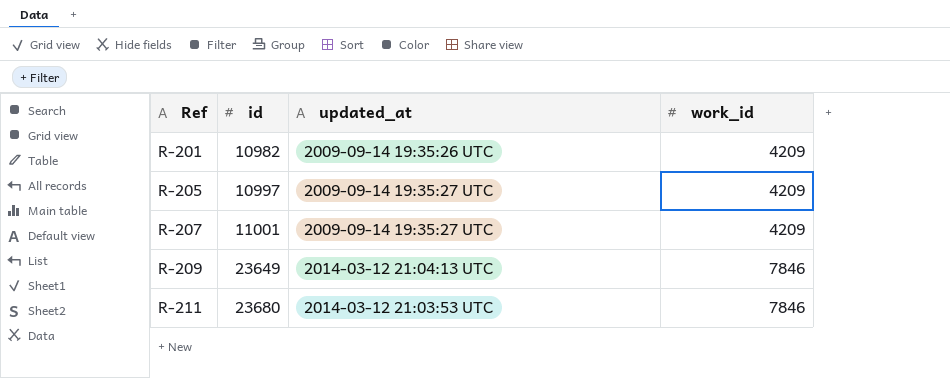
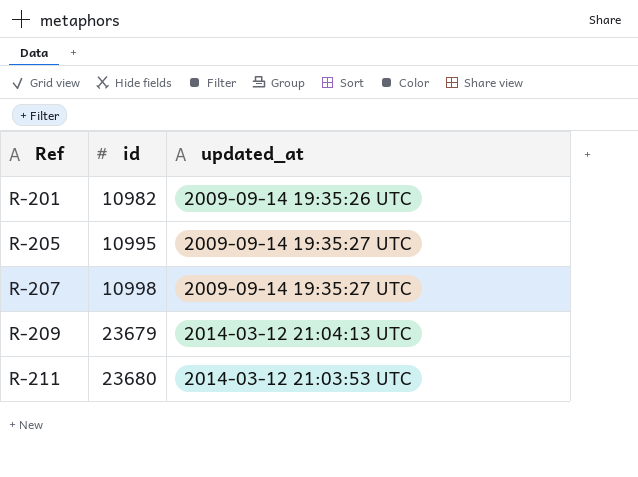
column work_id | position: 4 -> none
R-205 | id: 10997 -> 10995
R-207 | id: 11001 -> 10998
R-209 | id: 23649 -> 23679

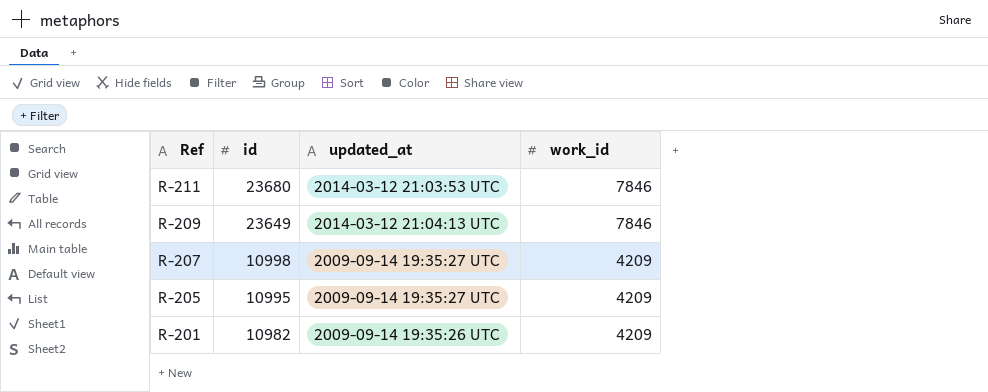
row order: Ref ascending -> Ref descending
column work_id | position: none -> 4
R-209 | id: 23679 -> 23649

